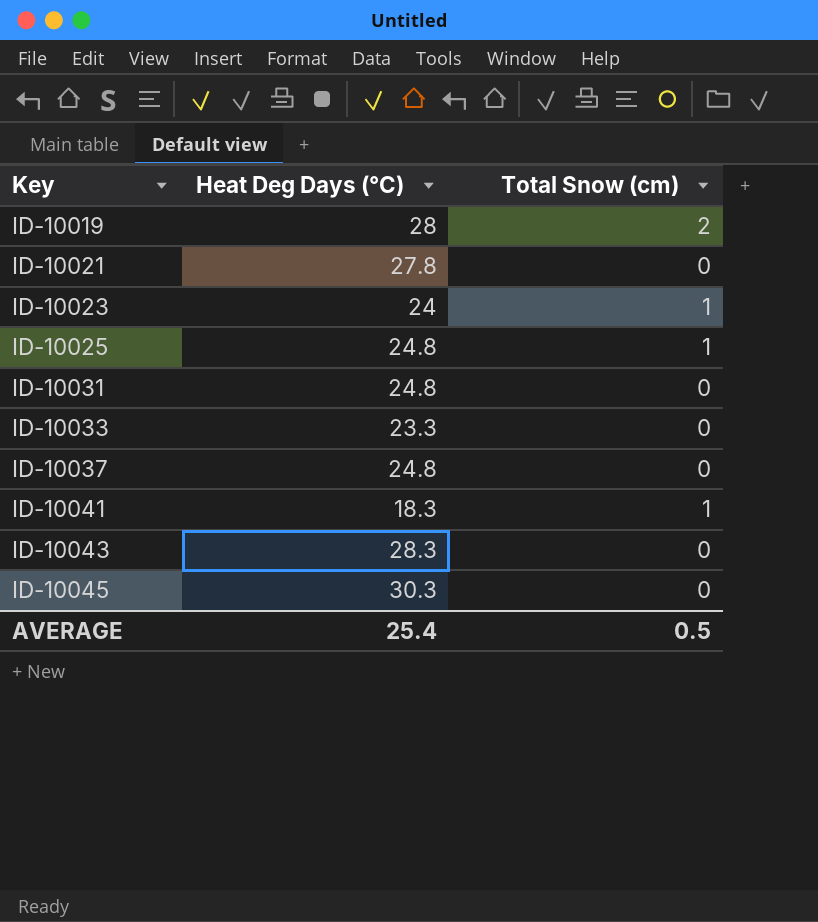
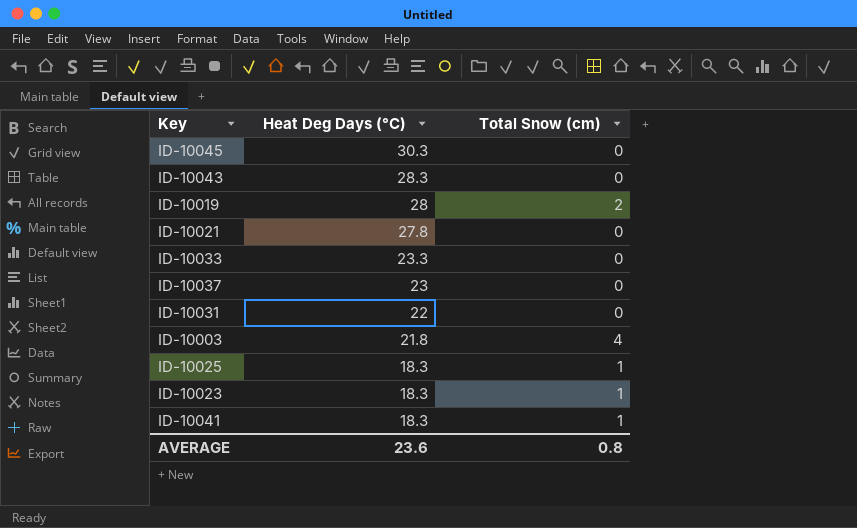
row order: Key ascending -> Heat Deg Days (°C) descending
ID-10037 | Heat Deg Days (°C): 24.8 -> 23
ID-10031 | Heat Deg Days (°C): 24.8 -> 22
row ID-10003: none -> 21.8 | 4
ID-10025 | Heat Deg Days (°C): 24.8 -> 18.3
ID-10023 | Heat Deg Days (°C): 24 -> 18.3
AVERAGE | Heat Deg Days (°C): 25.4 -> 23.6
AVERAGE | Total Snow (cm): 0.5 -> 0.8

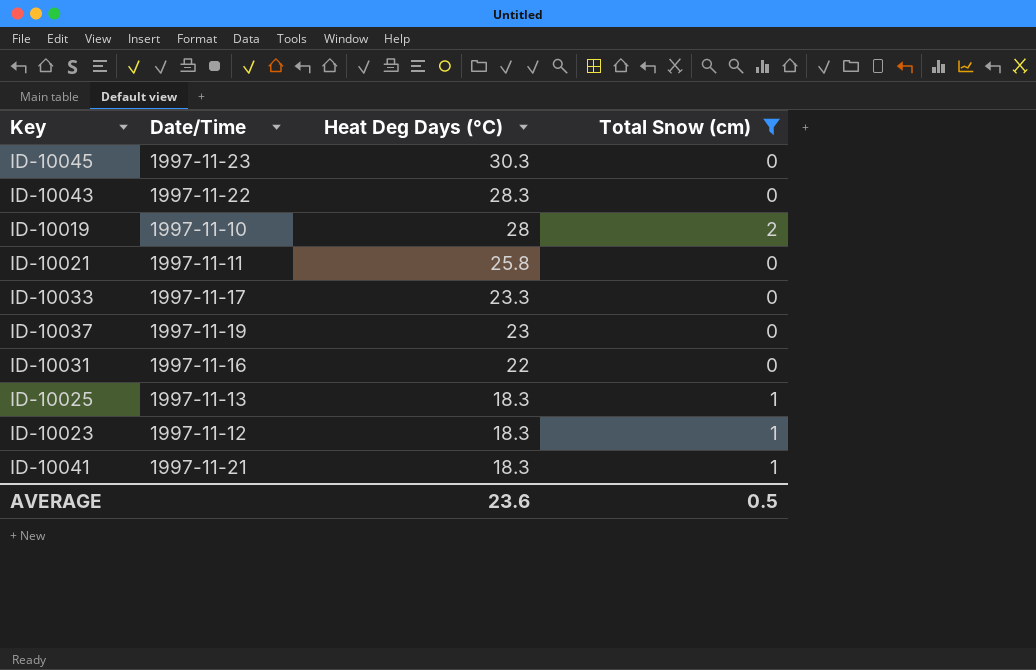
filter: none -> Total Snow (cm) != 4
column Date/Time | position: none -> 2
ID-10021 | Heat Deg Days (°C): 27.8 -> 25.8
AVERAGE | Total Snow (cm): 0.8 -> 0.5

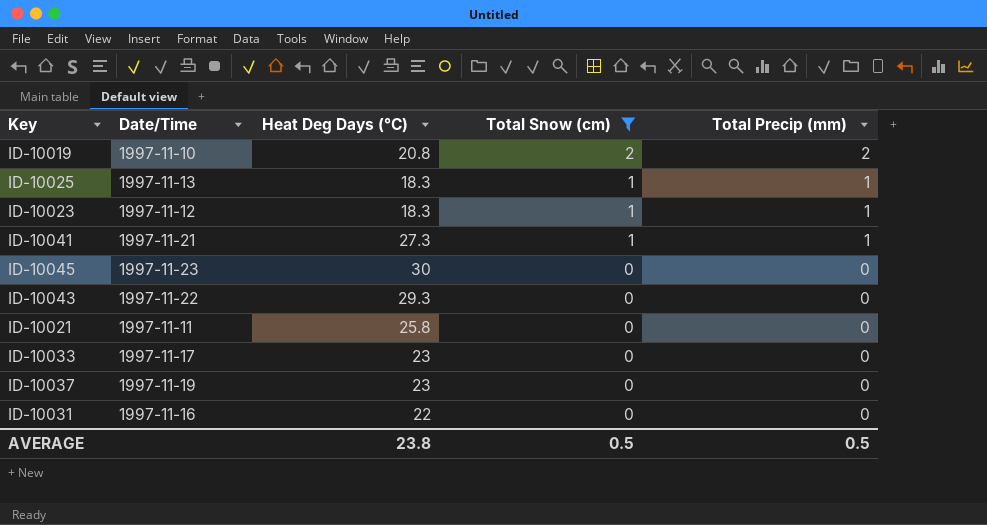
row order: Heat Deg Days (°C) descending -> Total Snow (cm) descending
column Total Precip (mm) | position: none -> 5
ID-10019 | Heat Deg Days (°C): 28 -> 20.8
ID-10041 | Heat Deg Days (°C): 18.3 -> 27.3
ID-10045 | Heat Deg Days (°C): 30.3 -> 30
ID-10043 | Heat Deg Days (°C): 28.3 -> 29.3
ID-10033 | Heat Deg Days (°C): 23.3 -> 23
AVERAGE | Heat Deg Days (°C): 23.6 -> 23.8

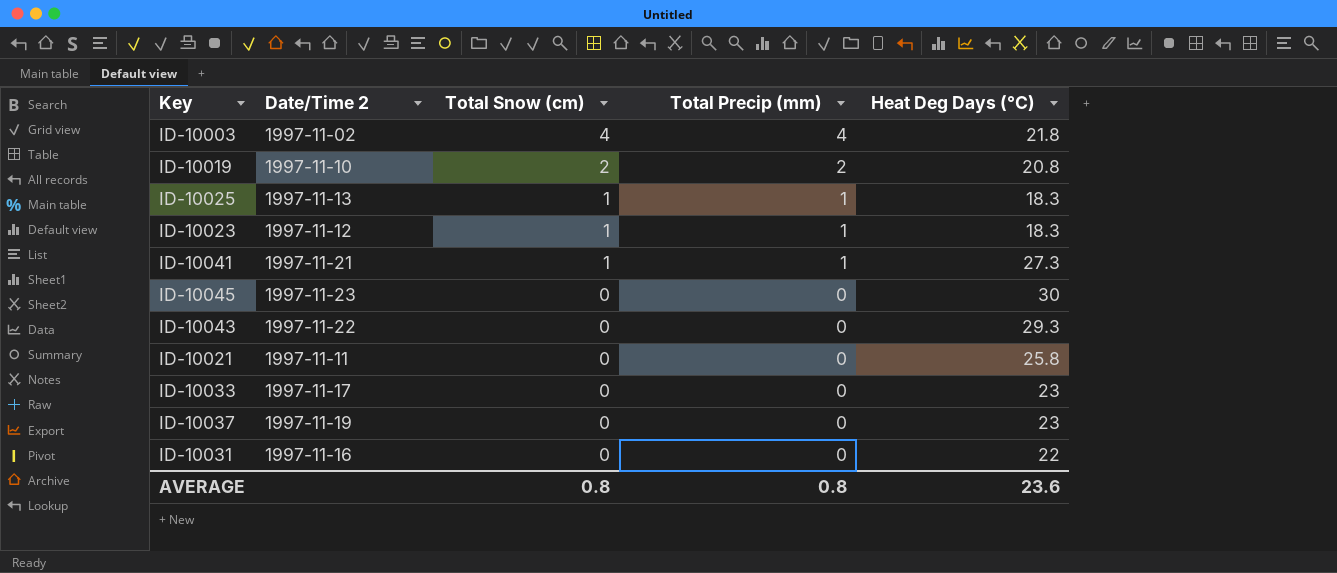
filter: Total Snow (cm) != 4 -> none
column name: Date/Time -> Date/Time 2
column Heat Deg Days (°C) | position: 3 -> 5
AVERAGE | Total Snow (cm): 0.5 -> 0.8
AVERAGE | Total Precip (mm): 0.5 -> 0.8
AVERAGE | Heat Deg Days (°C): 23.8 -> 23.6

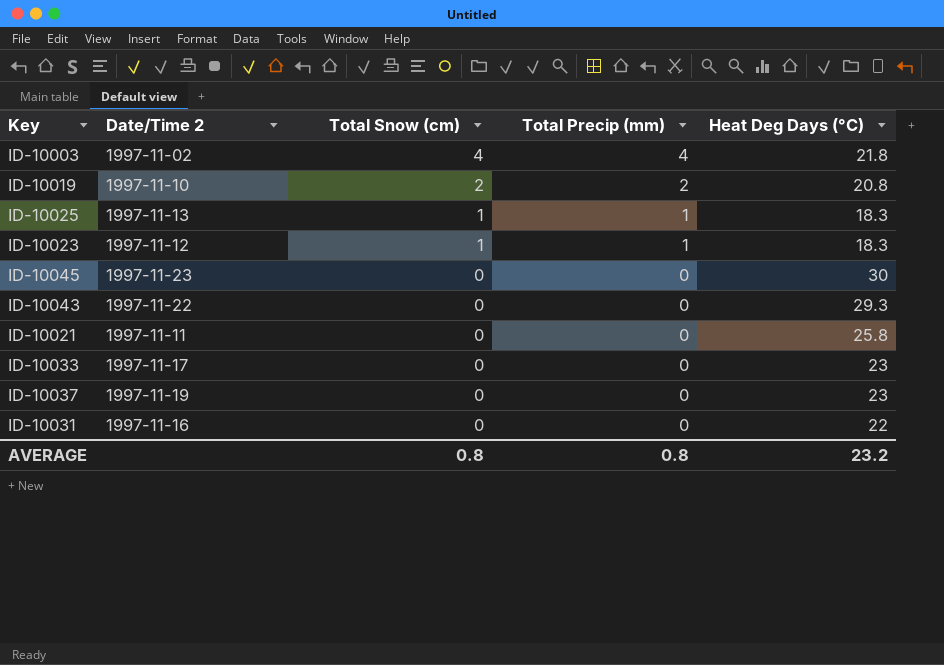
row ID-10041: 1997-11-21 | 1 | 1 | 27.3 -> none
AVERAGE | Heat Deg Days (°C): 23.6 -> 23.2

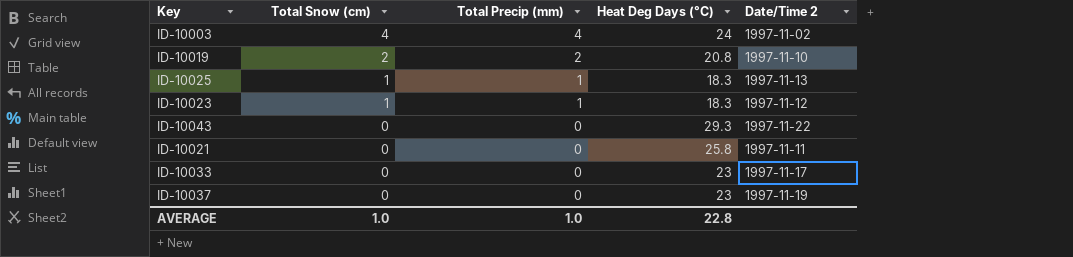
column Date/Time 2 | position: 2 -> 5
row ID-10045: 1997-11-23 | 0 | 0 | 30 -> none
row ID-10031: 1997-11-16 | 0 | 0 | 22 -> none
ID-10003 | Heat Deg Days (°C): 21.8 -> 24
AVERAGE | Total Snow (cm): 0.8 -> 1.0
AVERAGE | Total Precip (mm): 0.8 -> 1.0
AVERAGE | Heat Deg Days (°C): 23.2 -> 22.8

